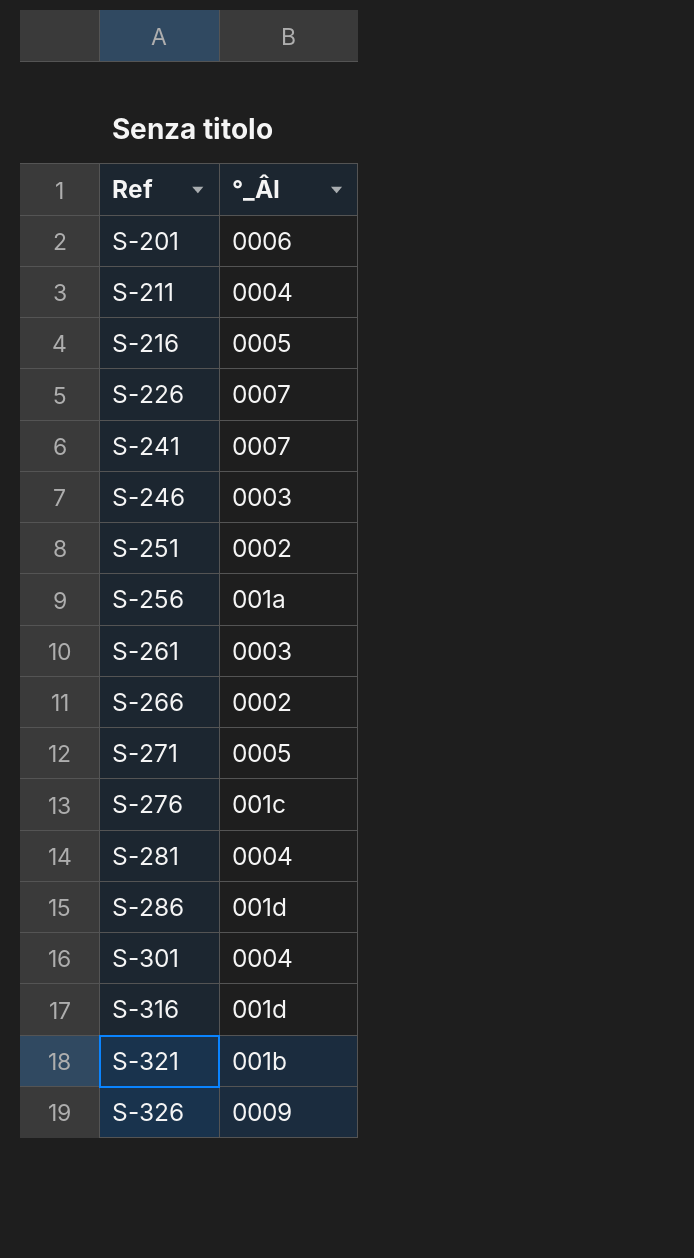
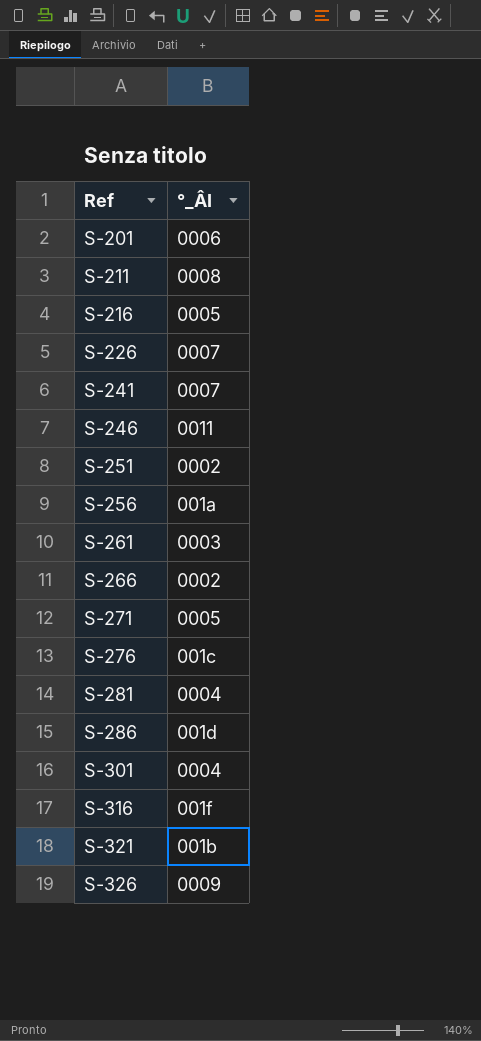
S-211 | °_ÂI: 0004 -> 0008
S-246 | °_ÂI: 0003 -> 0011
S-316 | °_ÂI: 001d -> 001f

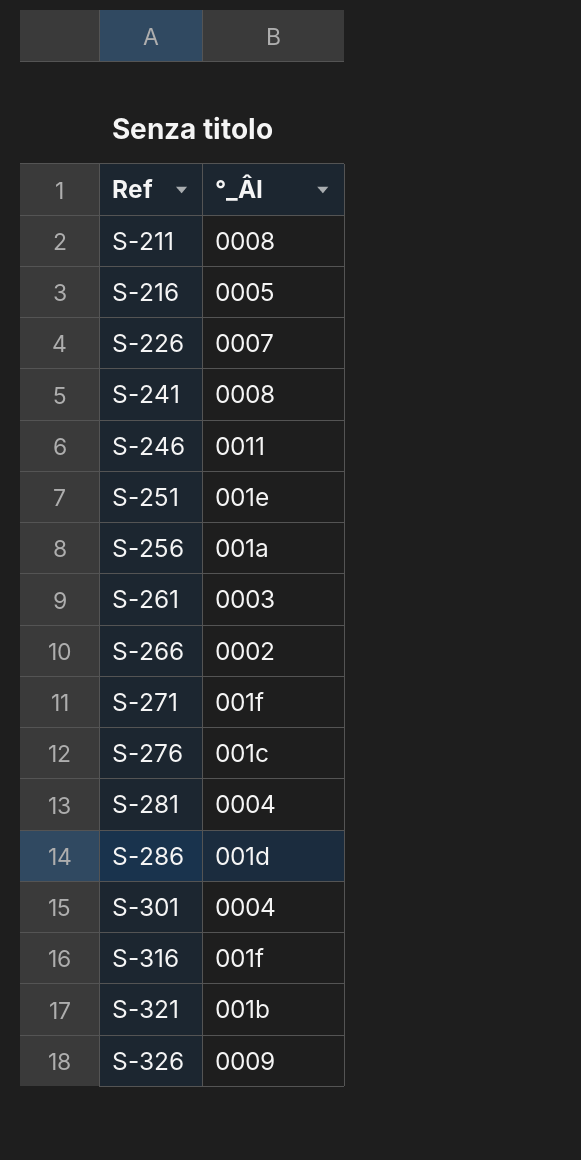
row S-201: 0006 -> none
S-241 | °_ÂI: 0007 -> 0008
S-251 | °_ÂI: 0002 -> 001e
S-271 | °_ÂI: 0005 -> 001f

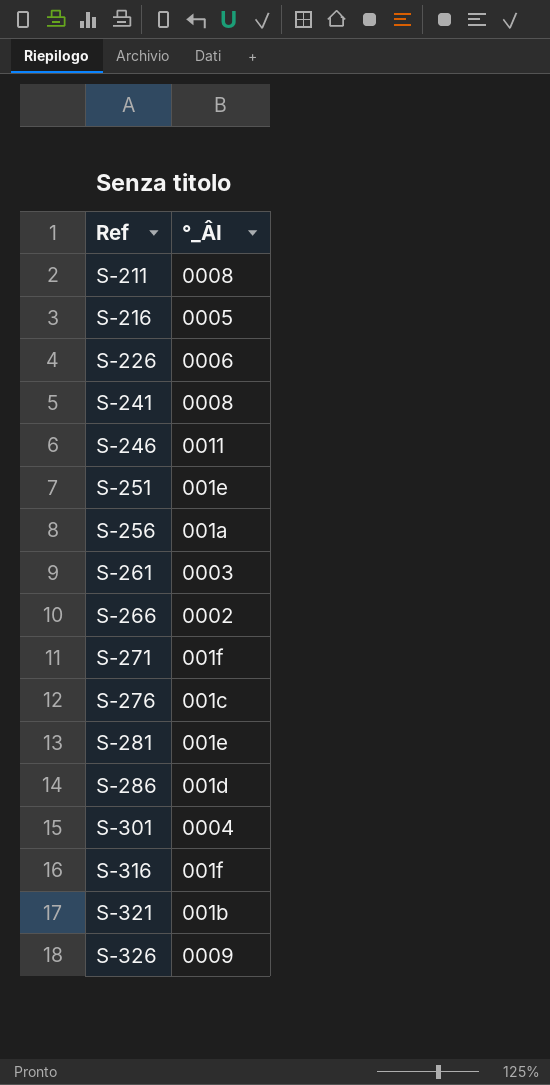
S-226 | °_ÂI: 0007 -> 0006
S-281 | °_ÂI: 0004 -> 001e

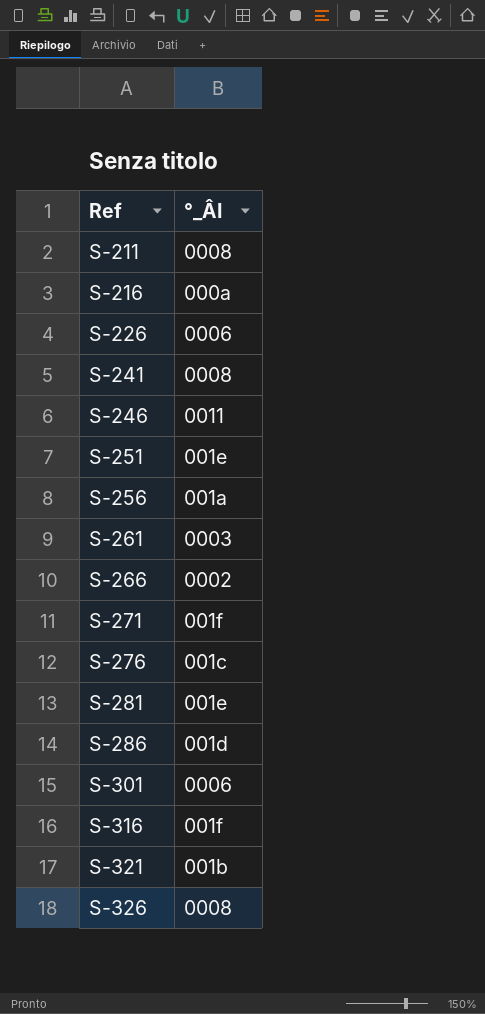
S-216 | °_ÂI: 0005 -> 000a
S-301 | °_ÂI: 0004 -> 0006
S-326 | °_ÂI: 0009 -> 0008

